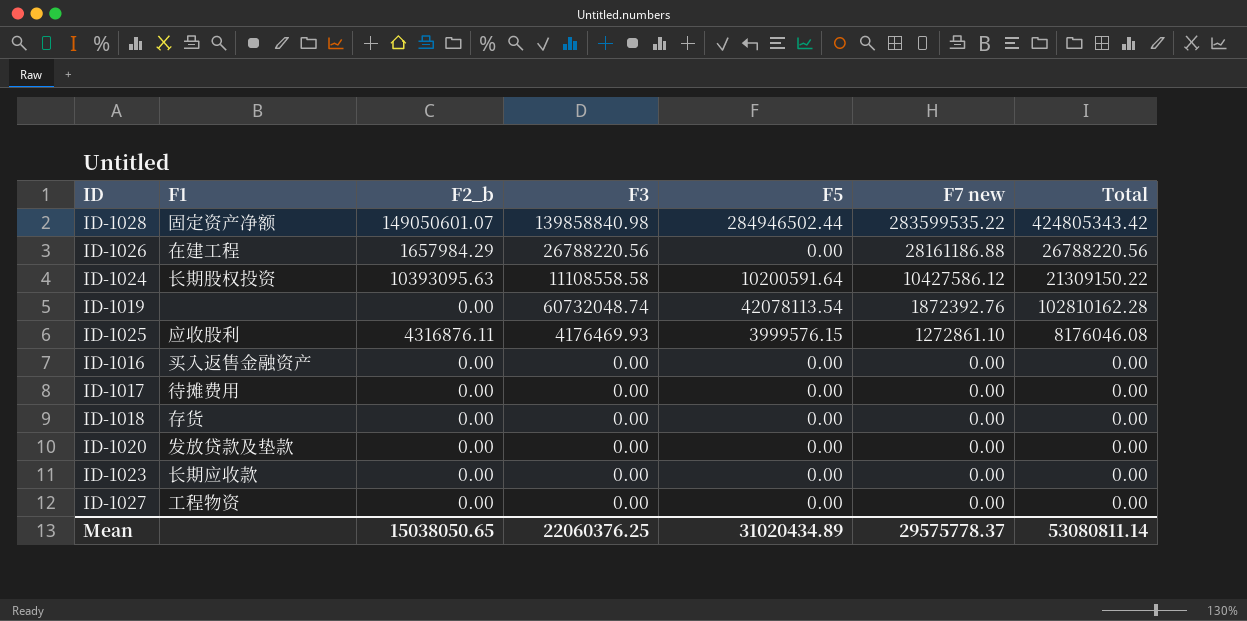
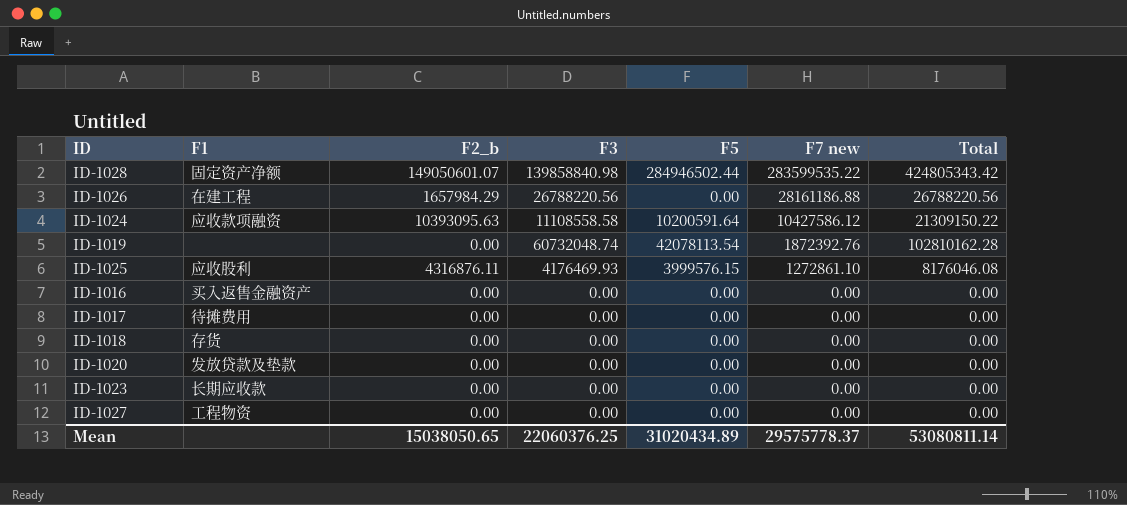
ID-1024 | F1: 长期股权投资 -> 应收款项融资

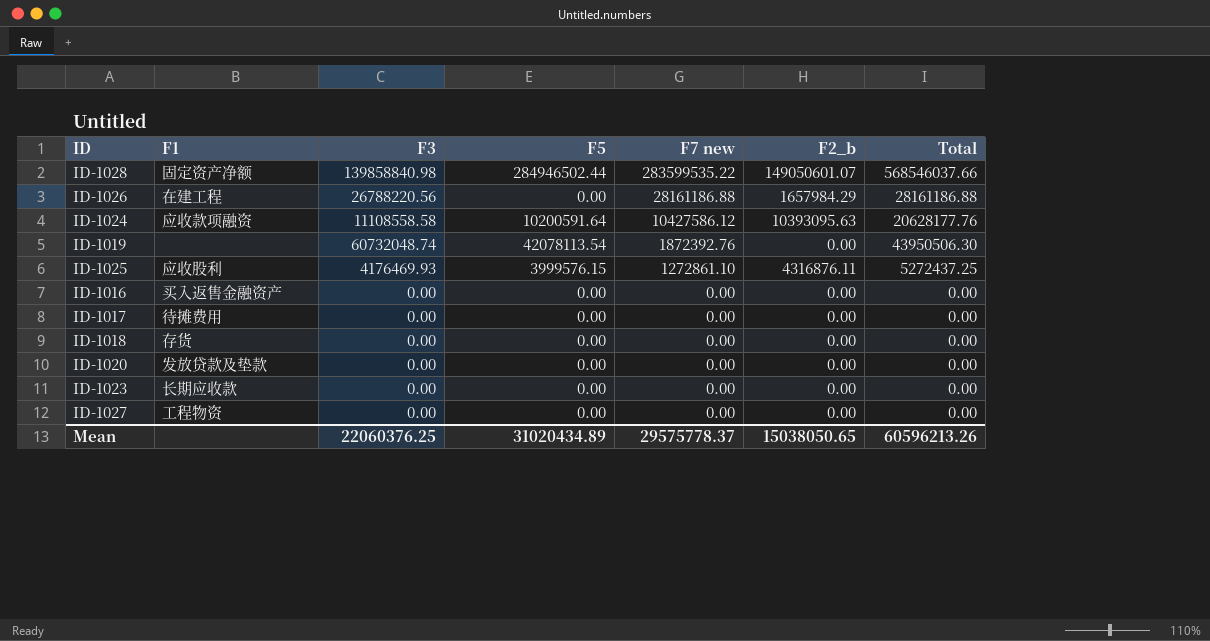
column F2_b | position: 3 -> 6
column Total | formula: [F3] + [F5] -> [F5] + [F7 new]
Mean | Total: 53080811.14 -> 60596213.26

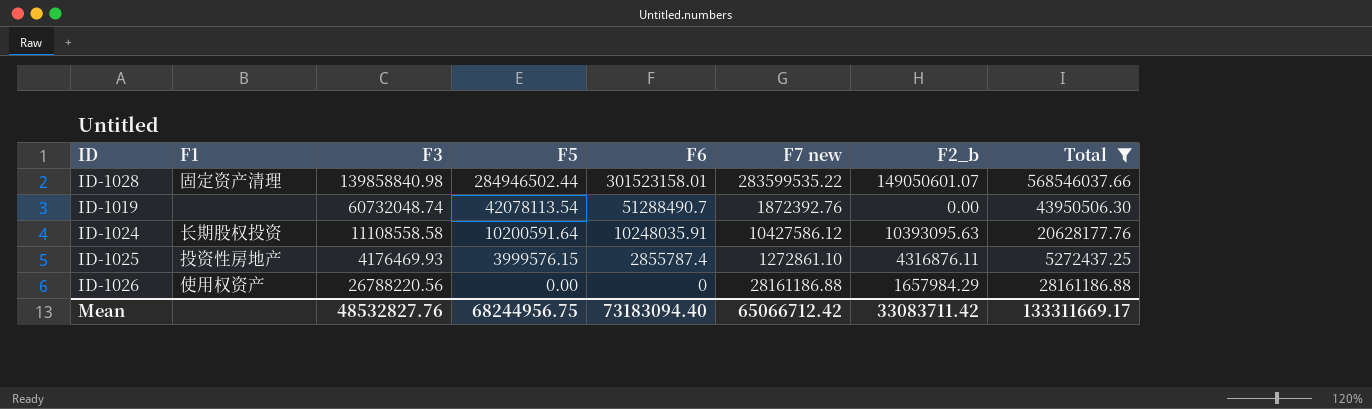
filter: none -> Total != 0.00
row order: F7 new descending -> F5 descending
column F6 | position: none -> 5
ID-1028 | F1: 固定资产净额 -> 固定资产清理
ID-1024 | F1: 应收款项融资 -> 长期股权投资
ID-1025 | F1: 应收股利 -> 投资性房地产
ID-1026 | F1: 在建工程 -> 使用权资产
Mean | F3: 22060376.25 -> 48532827.76
Mean | F5: 31020434.89 -> 68244956.75
Mean | F7 new: 29575778.37 -> 65066712.42
Mean | F2_b: 15038050.65 -> 33083711.42
Mean | Total: 60596213.26 -> 133311669.17

